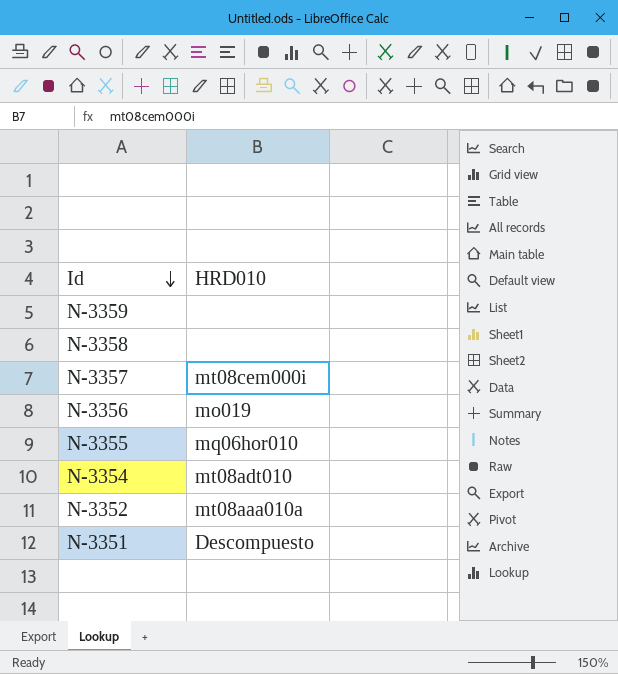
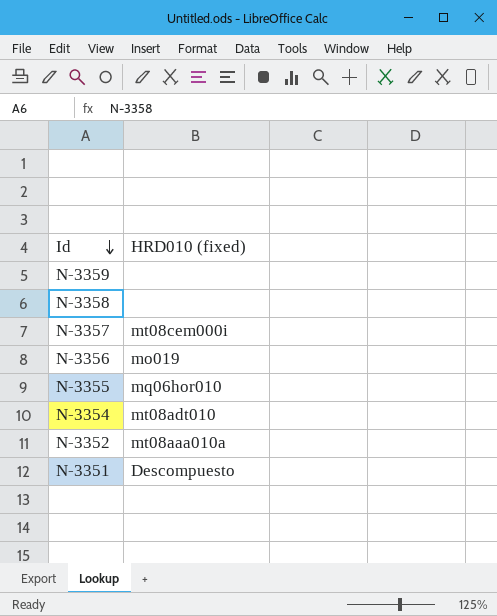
column name: HRD010 -> HRD010 (fixed)

